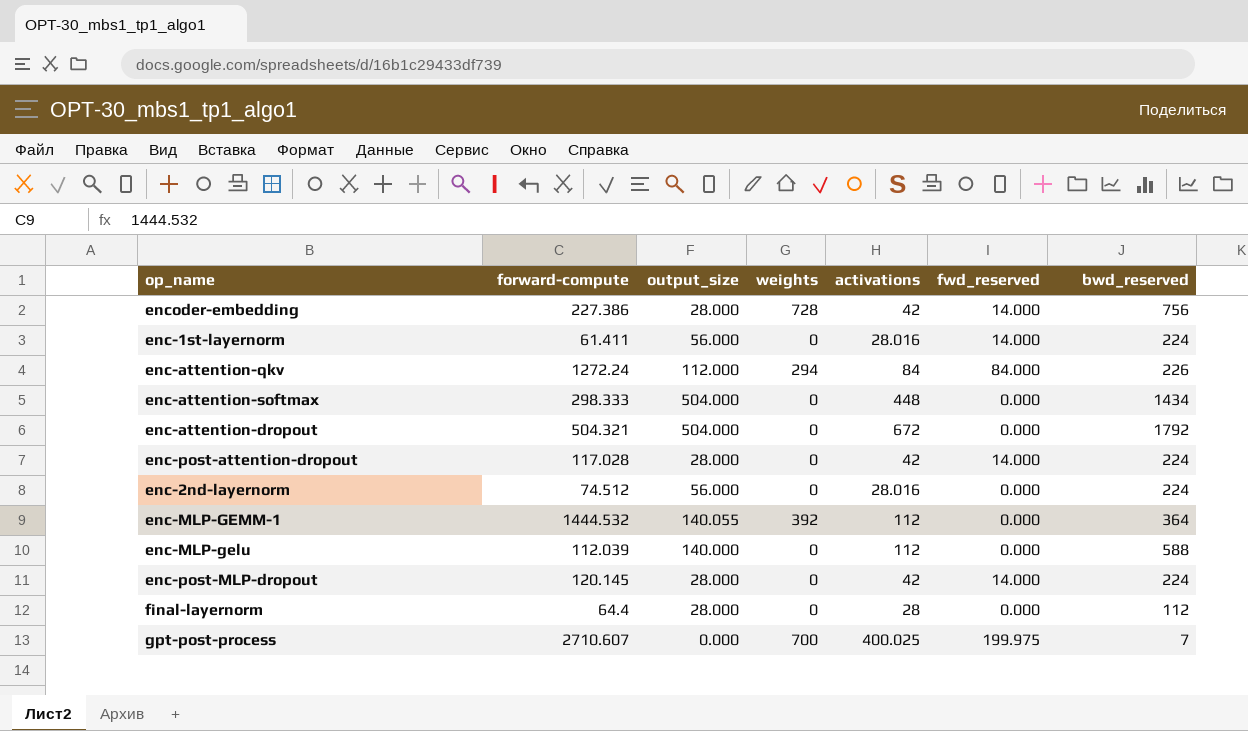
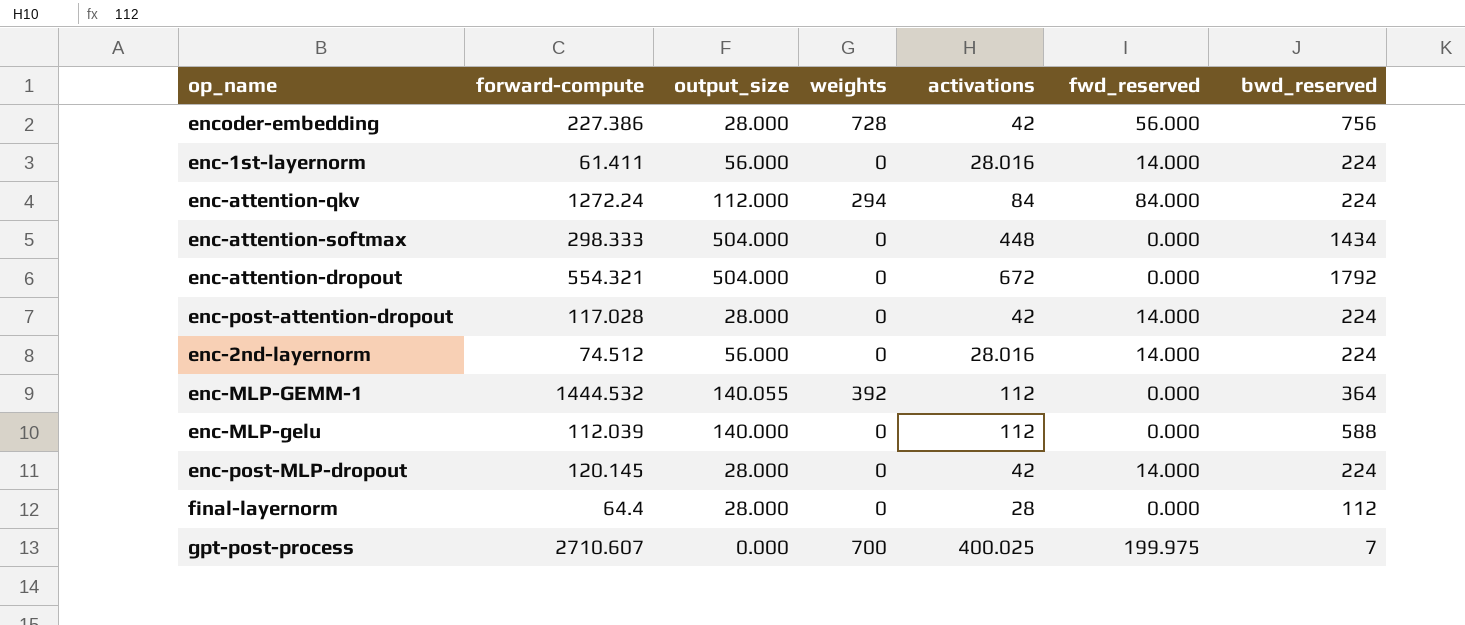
encoder-embedding | fwd_reserved: 14.000 -> 56.000
enc-attention-qkv | bwd_reserved: 226 -> 224
enc-attention-dropout | forward-compute: 504.321 -> 554.321
enc-2nd-layernorm | fwd_reserved: 0.000 -> 14.000

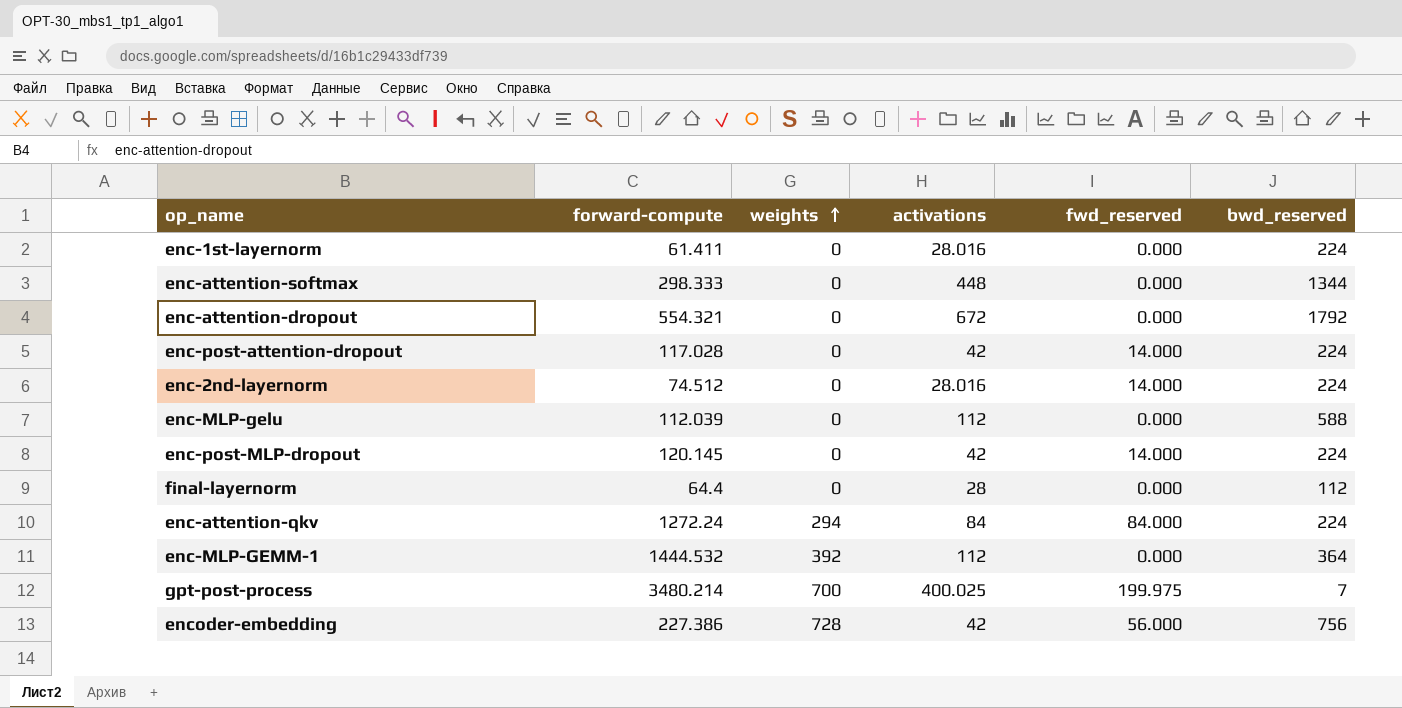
row order: none -> weights ascending
column output_size | position: 3 -> none
enc-1st-layernorm | fwd_reserved: 14.000 -> 0.000
enc-attention-softmax | bwd_reserved: 1434 -> 1344
gpt-post-process | forward-compute: 2710.607 -> 3480.214

